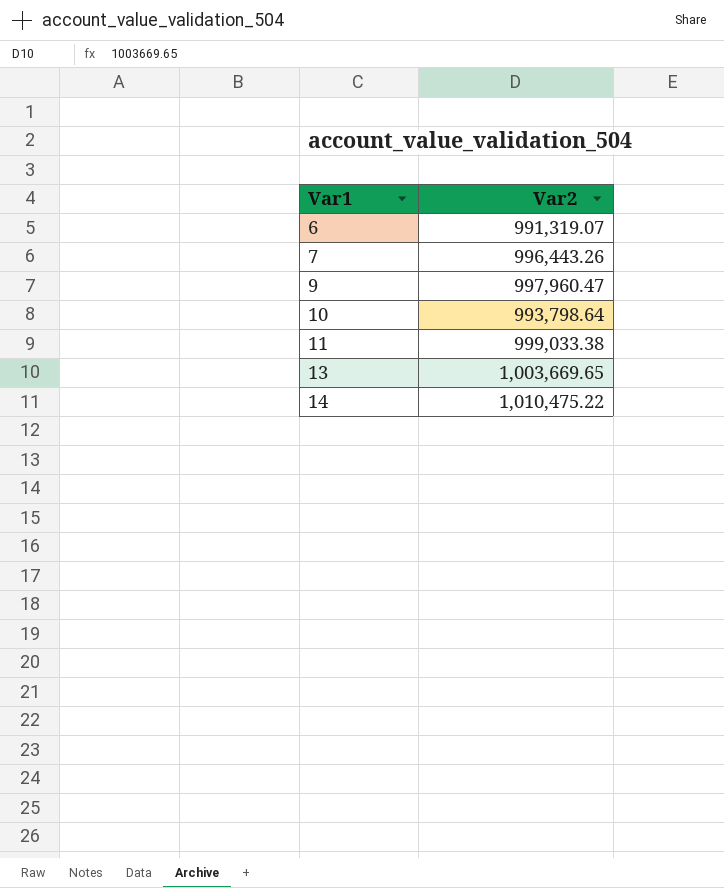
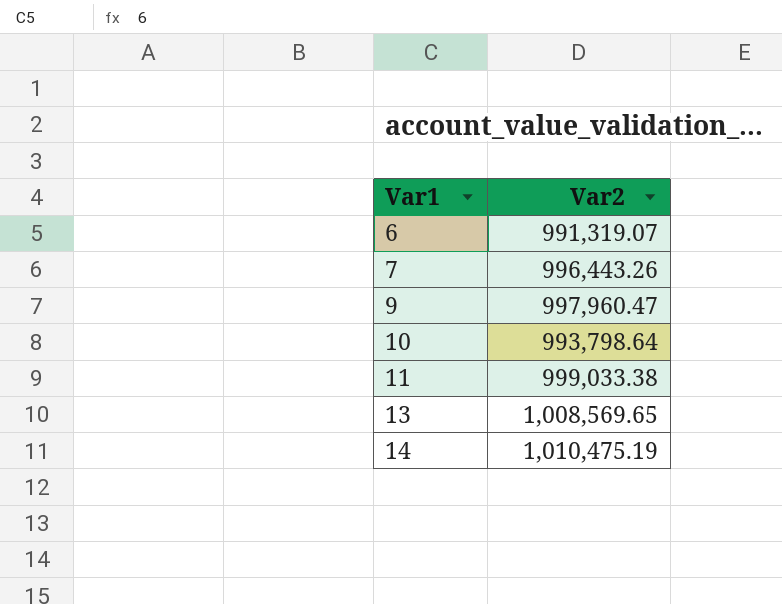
13 | Var2: 1,003,669.65 -> 1,008,569.65
14 | Var2: 1,010,475.22 -> 1,010,475.19

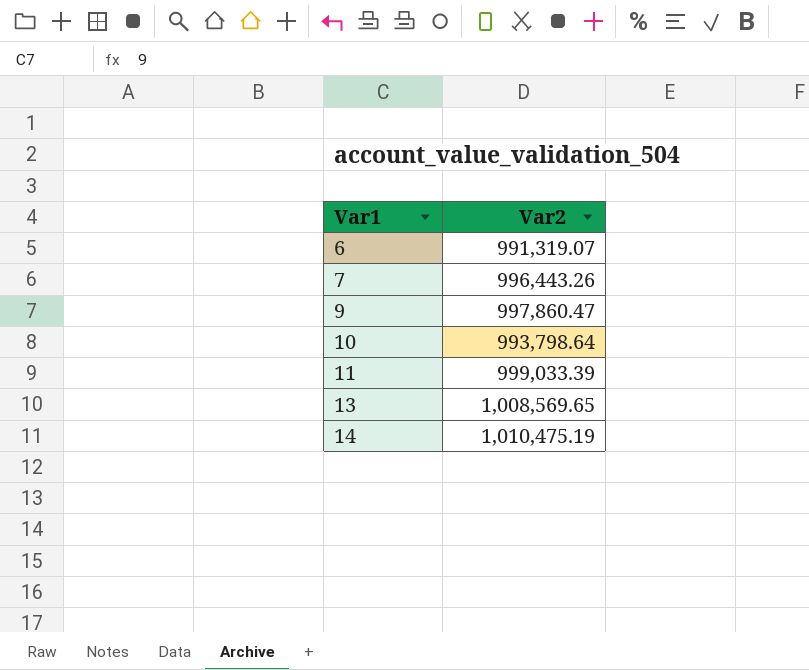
9 | Var2: 997,960.47 -> 997,860.47
11 | Var2: 999,033.38 -> 999,033.39

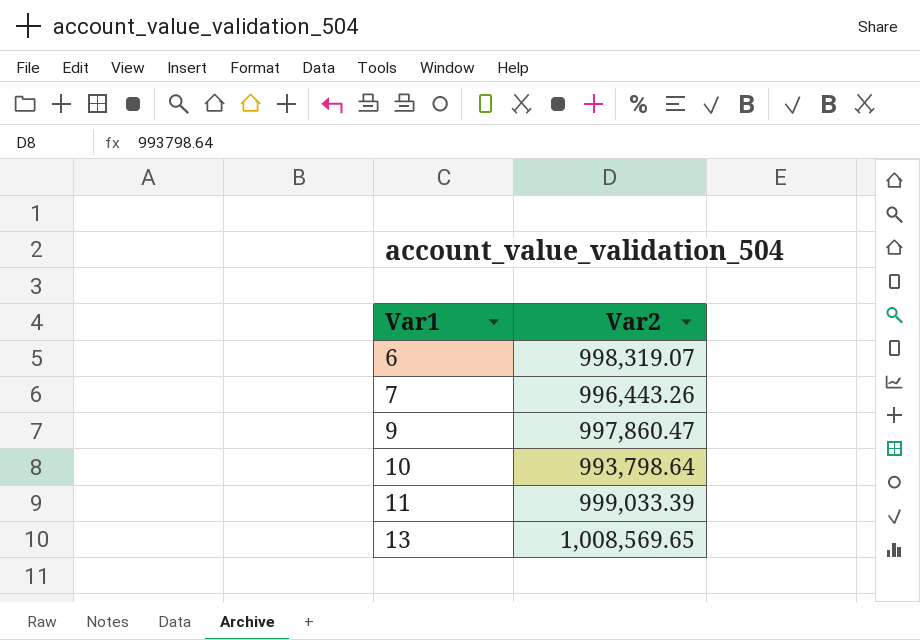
row 14: 1,010,475.19 -> none
6 | Var2: 991,319.07 -> 998,319.07

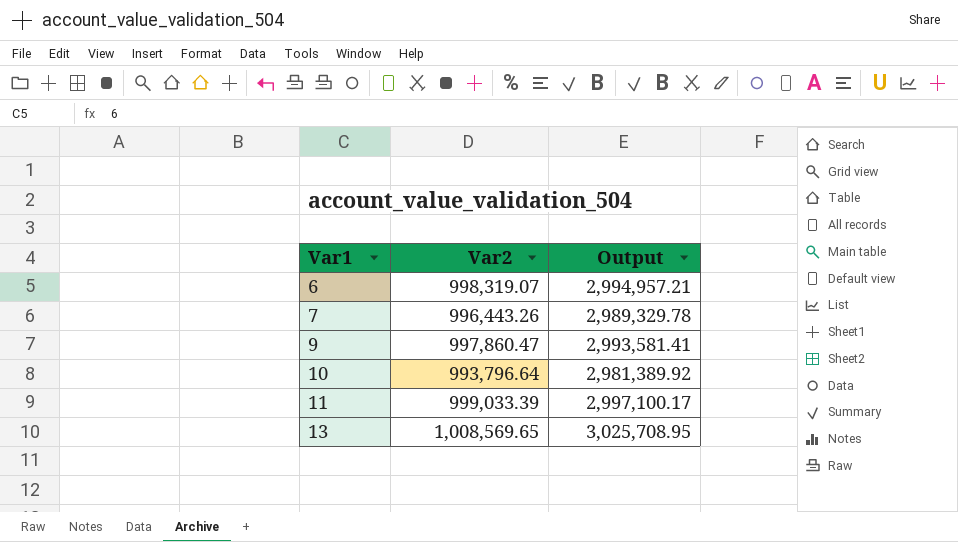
column Output | formula: none -> [Var2] * 3
10 | Var2: 993,798.64 -> 993,796.64

